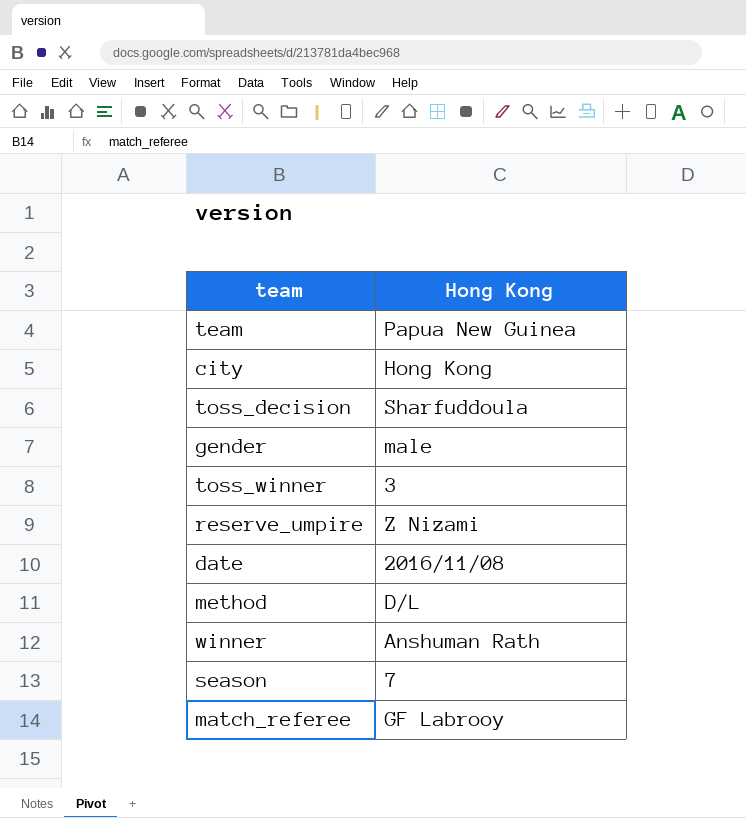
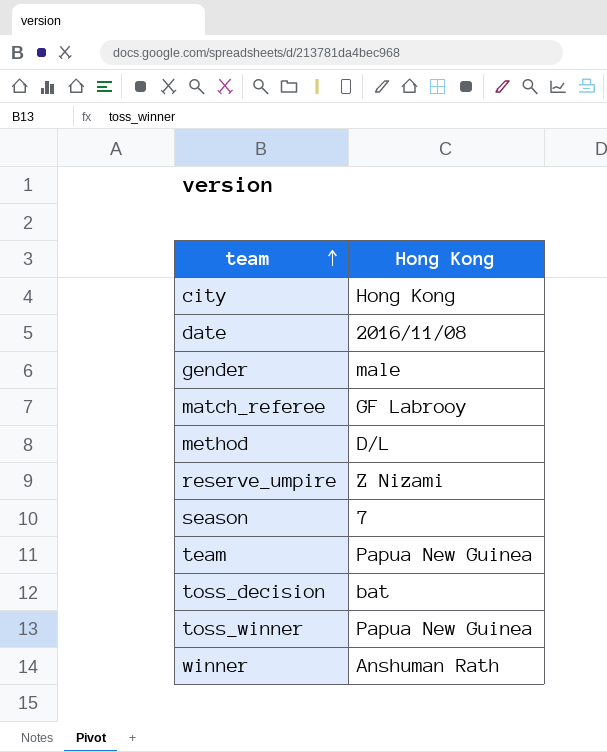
row order: none -> team ascending
toss_decision | Hong Kong: Sharfuddoula -> bat
toss_winner | Hong Kong: 3 -> Papua New Guinea

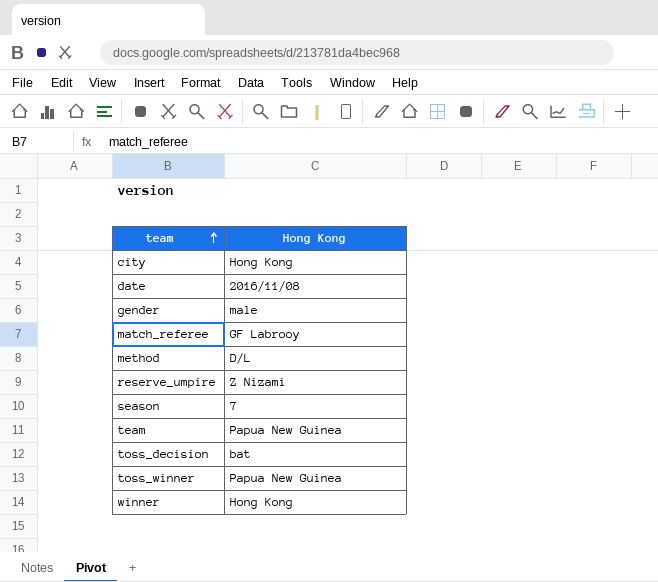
winner | Hong Kong: Anshuman Rath -> Hong Kong

